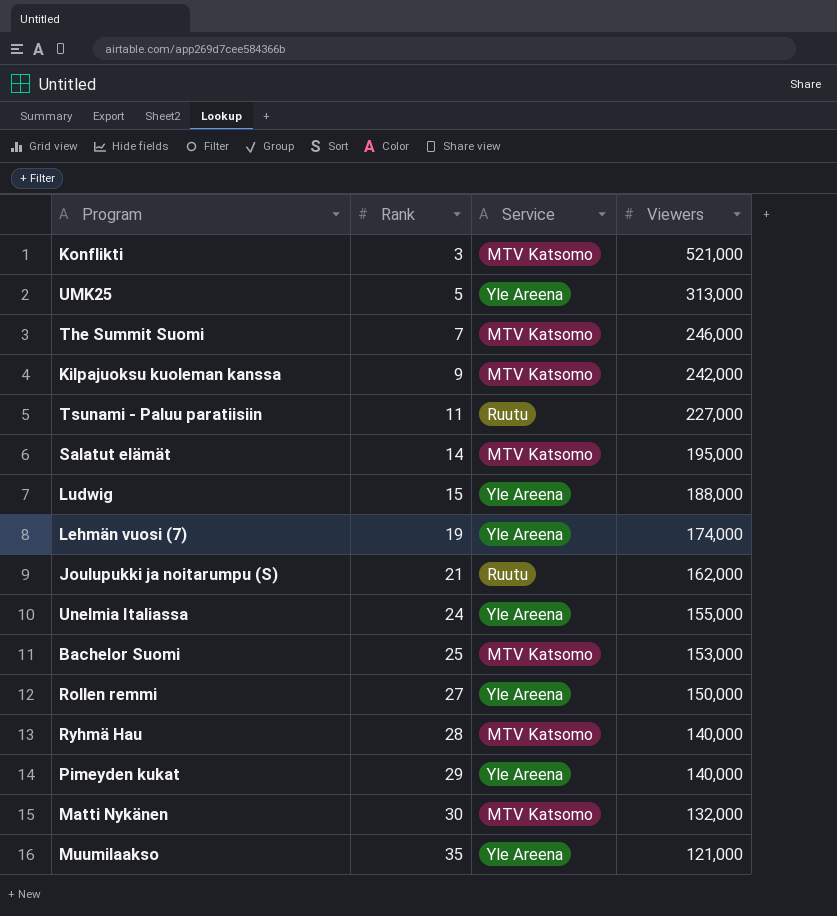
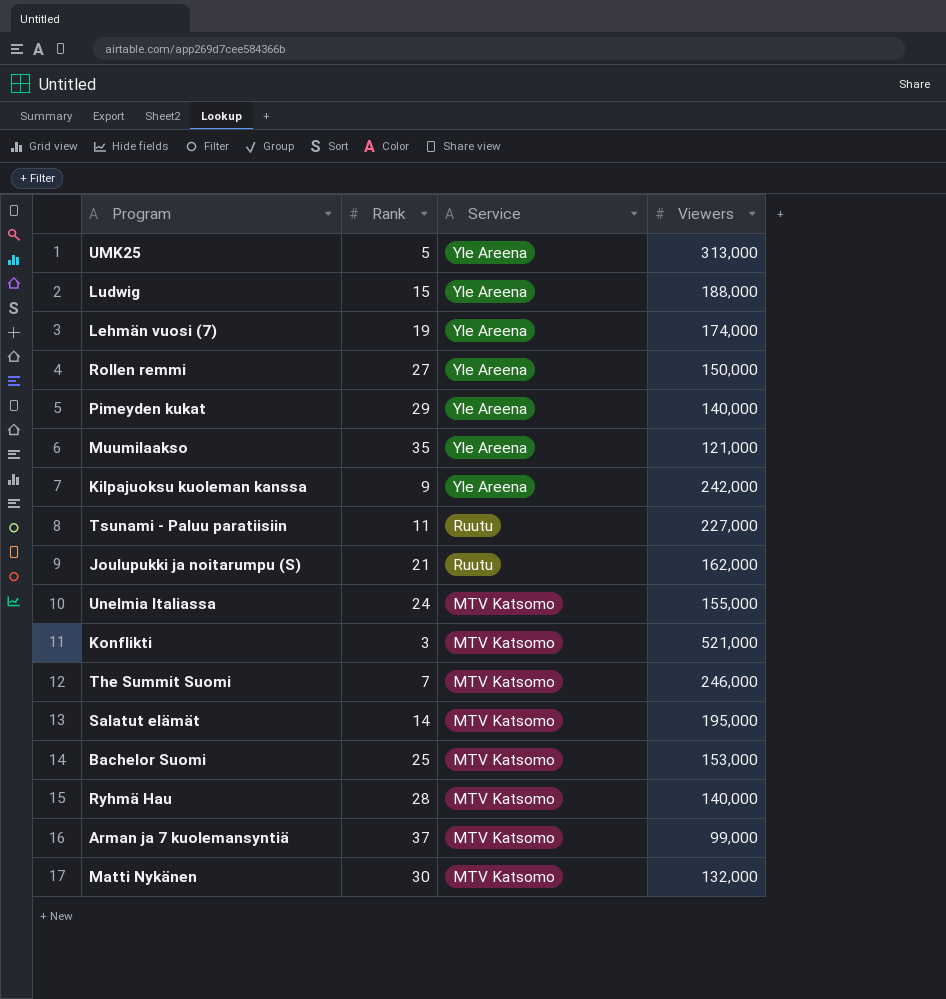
row order: Rank ascending -> Service descending
Kilpajuoksu kuoleman kanssa | Service: MTV Katsomo -> Yle Areena
Unelmia Italiassa | Service: Yle Areena -> MTV Katsomo
row Arman ja 7 kuolemansyntiä: none -> 37 | MTV Katsomo | 99,000

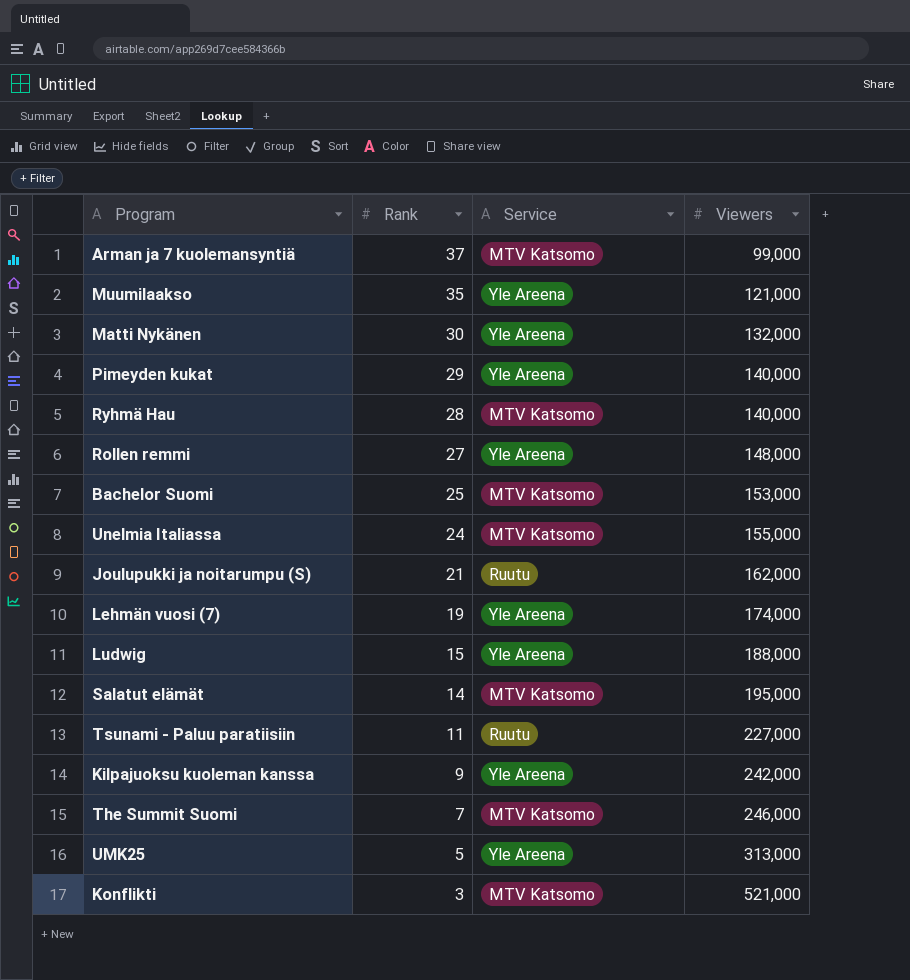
row order: Service descending -> Rank descending
Matti Nykänen | Service: MTV Katsomo -> Yle Areena
Rollen remmi | Viewers: 150,000 -> 148,000

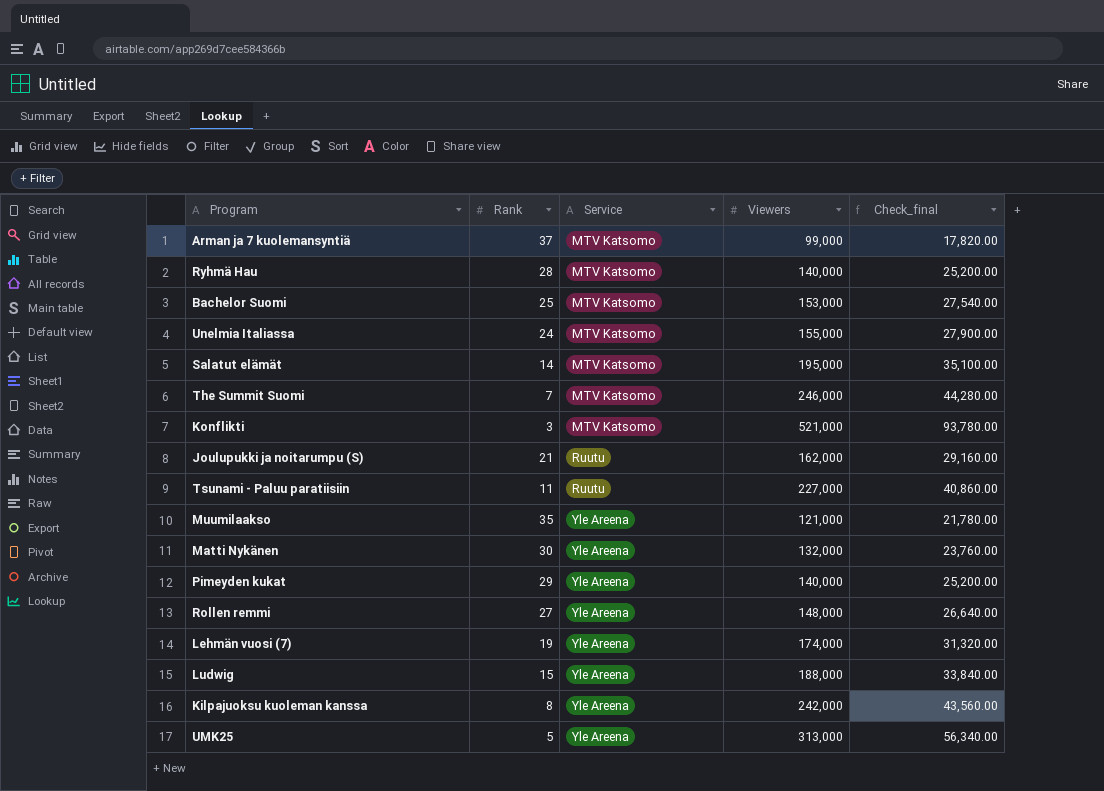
row order: Rank descending -> Service ascending
column Check_final | formula: none -> [Viewers] * 0.18
Kilpajuoksu kuoleman kanssa | Rank: 9 -> 8

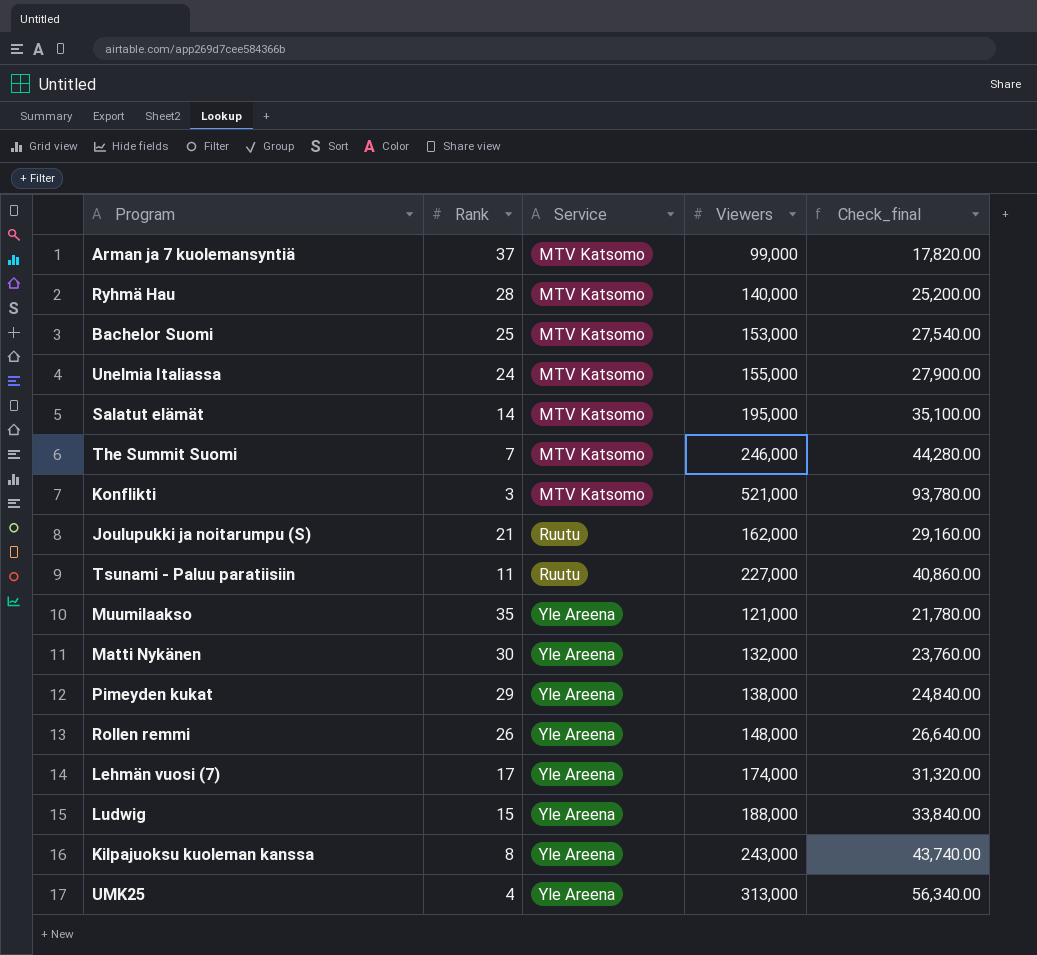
Pimeyden kukat | Viewers: 140,000 -> 138,000
Pimeyden kukat | Check_final: 25,200.00 -> 24,840.00
Rollen remmi | Rank: 27 -> 26
Lehmän vuosi (7) | Rank: 19 -> 17
Kilpajuoksu kuoleman kanssa | Viewers: 242,000 -> 243,000
Kilpajuoksu kuoleman kanssa | Check_final: 43,560.00 -> 43,740.00
UMK25 | Rank: 5 -> 4

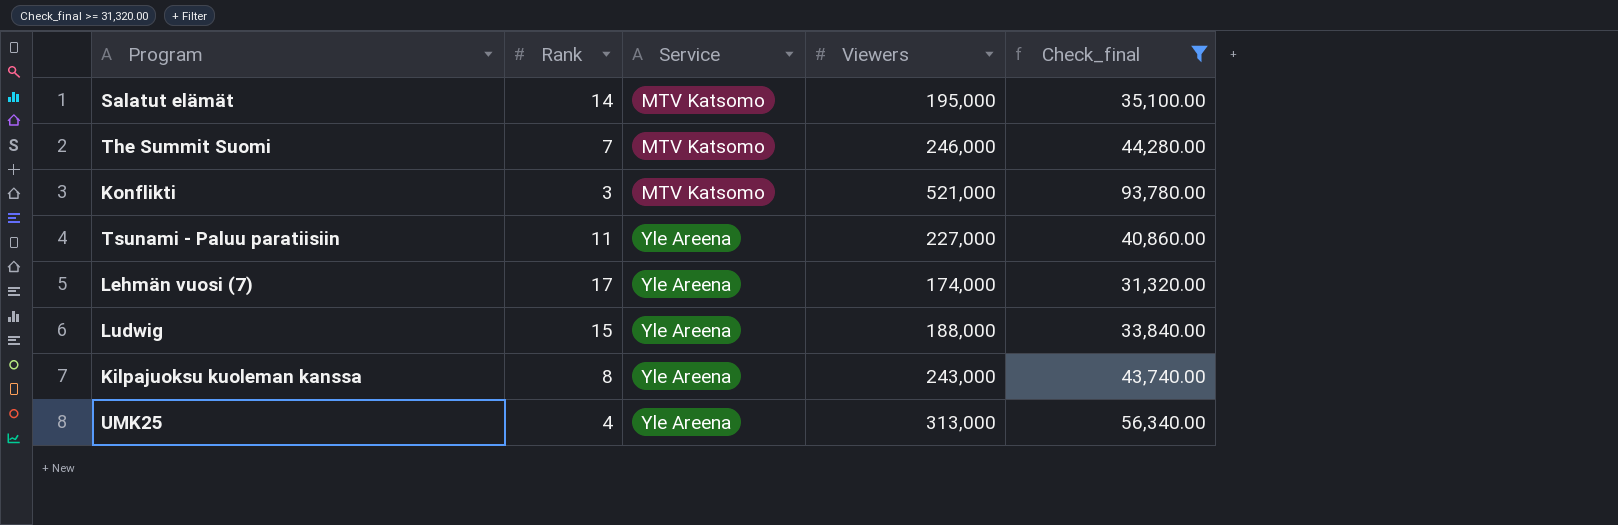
filter: none -> Check_final >= 31,320.00
Tsunami - Paluu paratiisiin | Service: Ruutu -> Yle Areena

